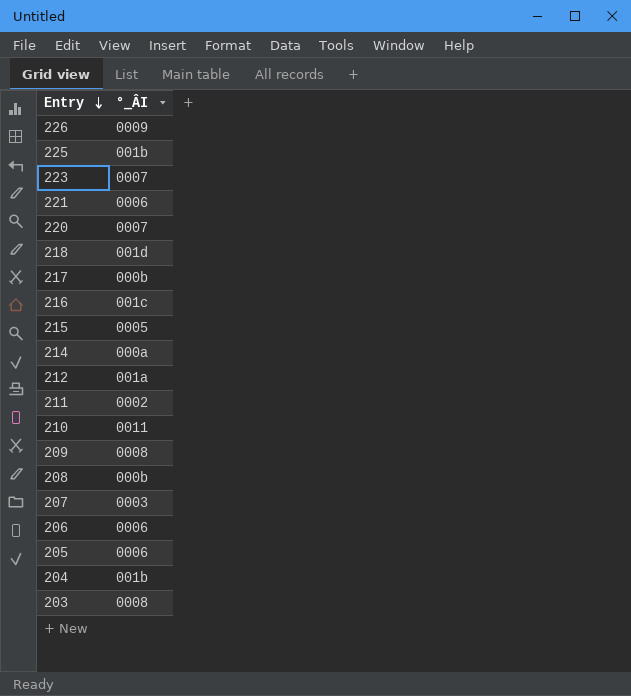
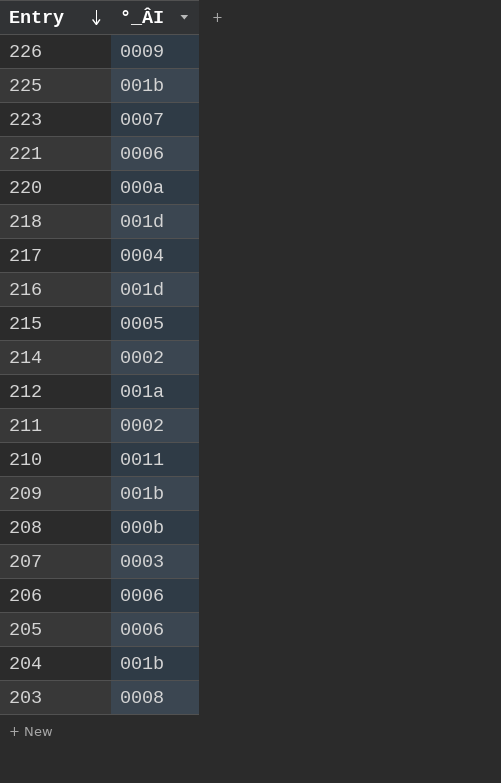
220 | °_ÂI: 0007 -> 000a
217 | °_ÂI: 000b -> 0004
216 | °_ÂI: 001c -> 001d
214 | °_ÂI: 000a -> 0002
209 | °_ÂI: 0008 -> 001b

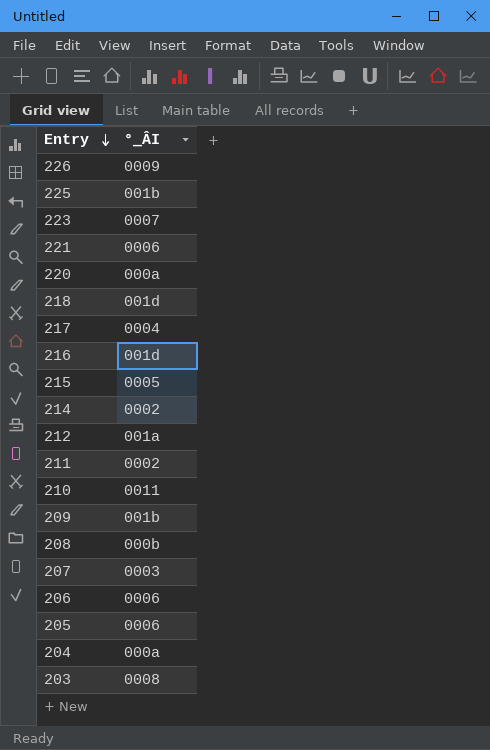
204 | °_ÂI: 001b -> 000a

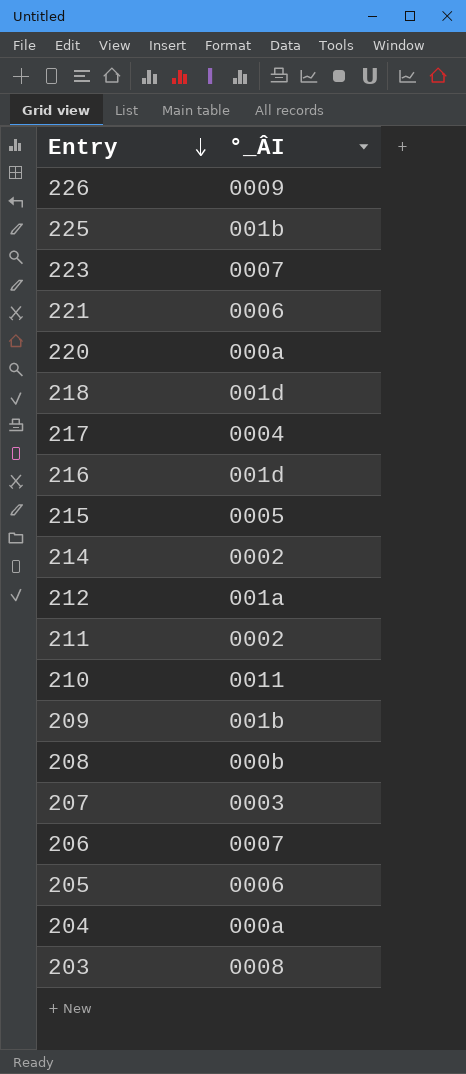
206 | °_ÂI: 0006 -> 0007

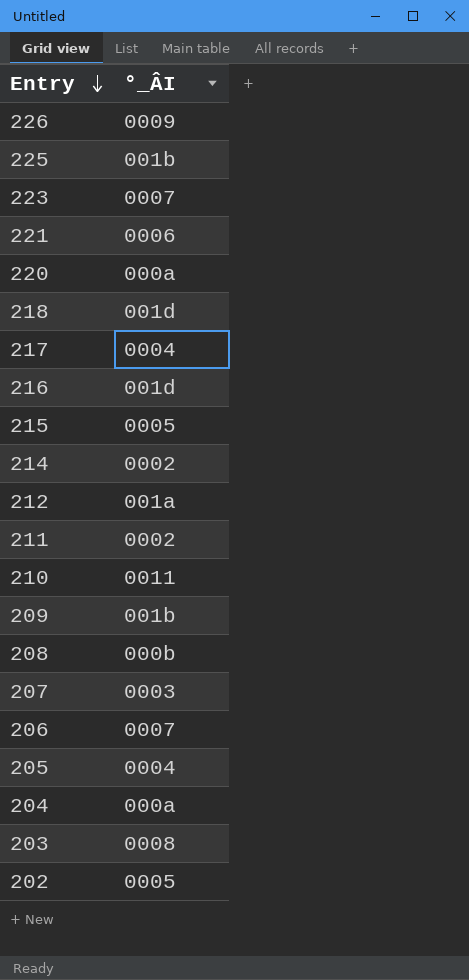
205 | °_ÂI: 0006 -> 0004
row 202: none -> 0005

